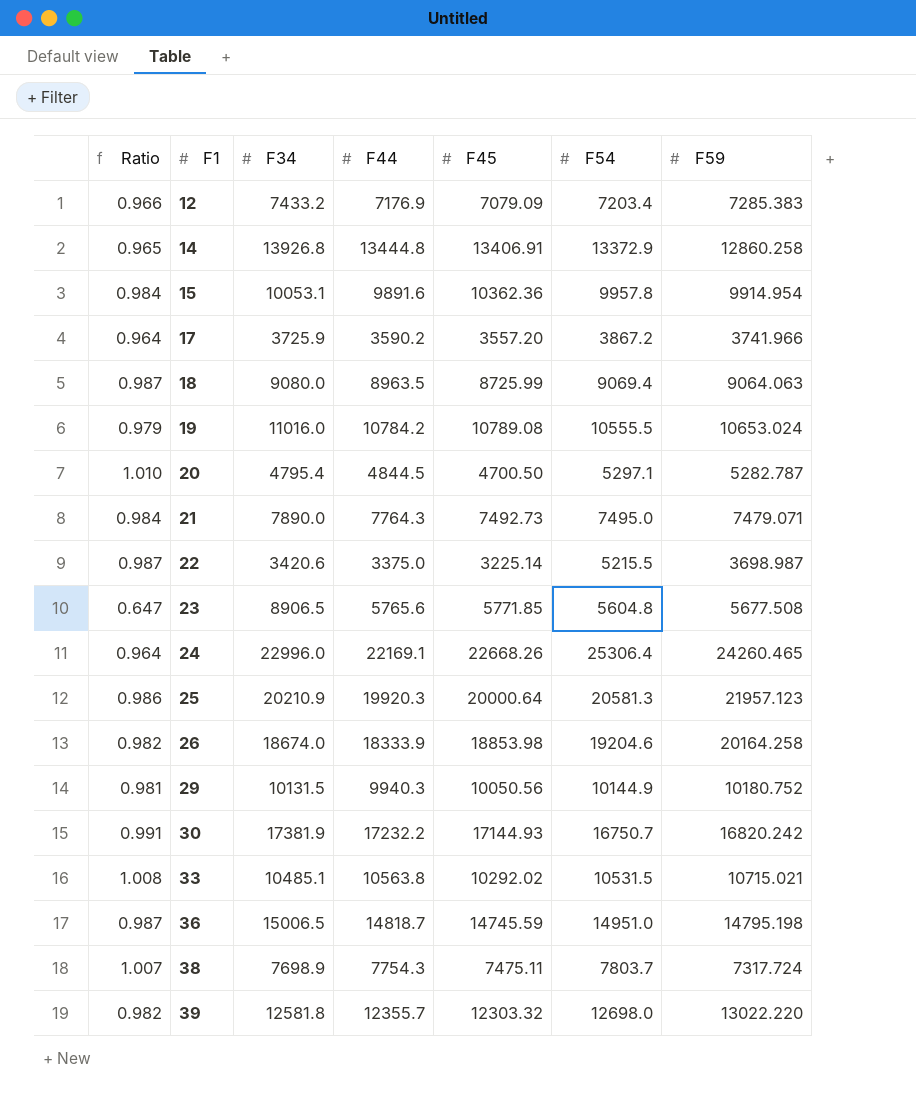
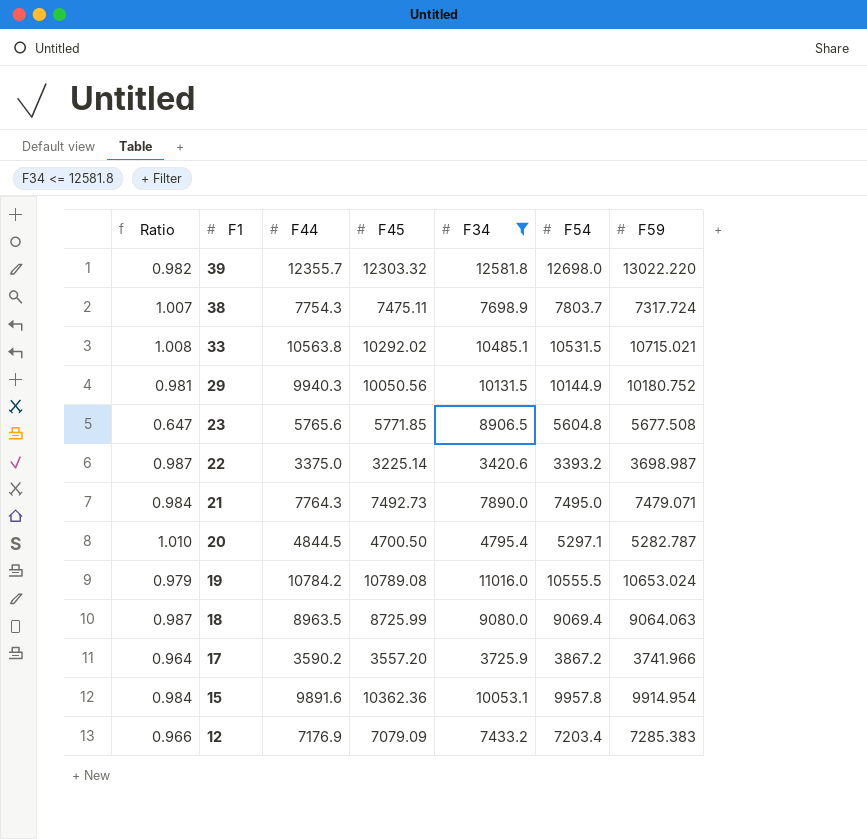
filter: none -> F34 <= 12581.8
row order: F1 ascending -> F1 descending
column F34 | position: 3 -> 5
22 | F54: 5215.5 -> 3393.2

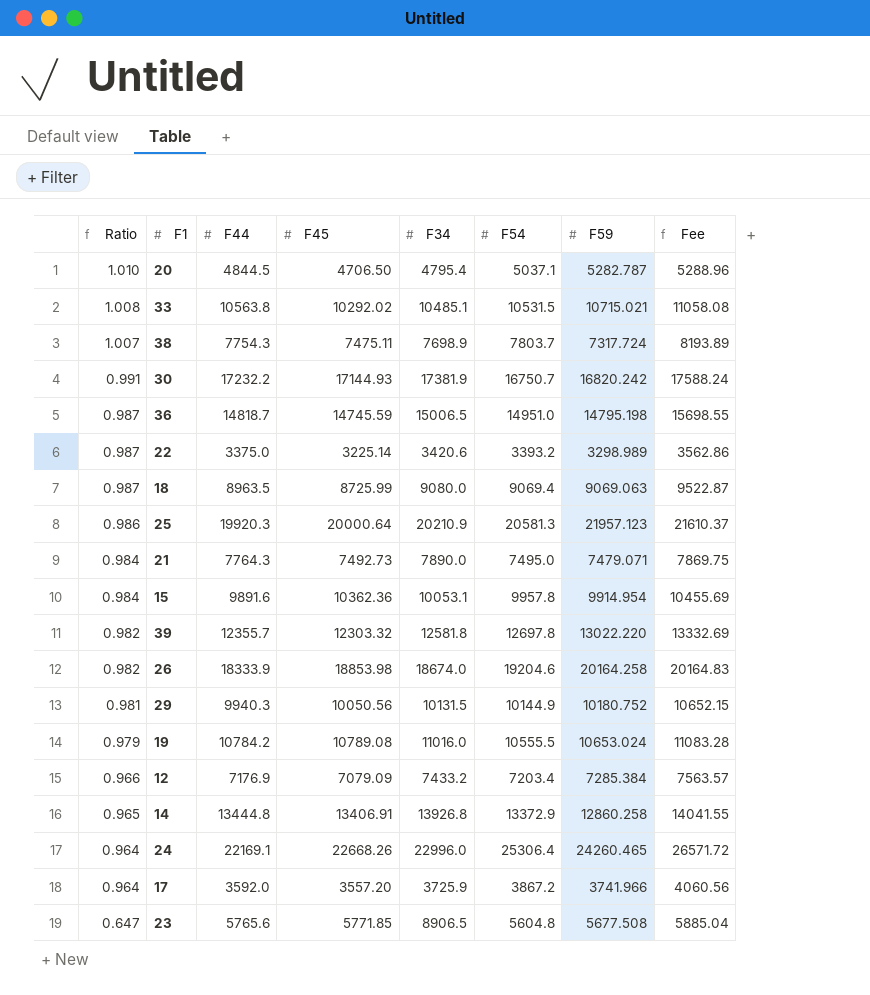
filter: F34 <= 12581.8 -> none
row order: F1 descending -> Ratio descending
column Fee | formula: none -> [F54] * 1.05
20 | F45: 4700.50 -> 4706.50
20 | F54: 5297.1 -> 5037.1
22 | F59: 3698.987 -> 3298.989
18 | F59: 9064.063 -> 9069.063
39 | F54: 12698.0 -> 12697.8
12 | F59: 7285.383 -> 7285.384
17 | F44: 3590.2 -> 3592.0

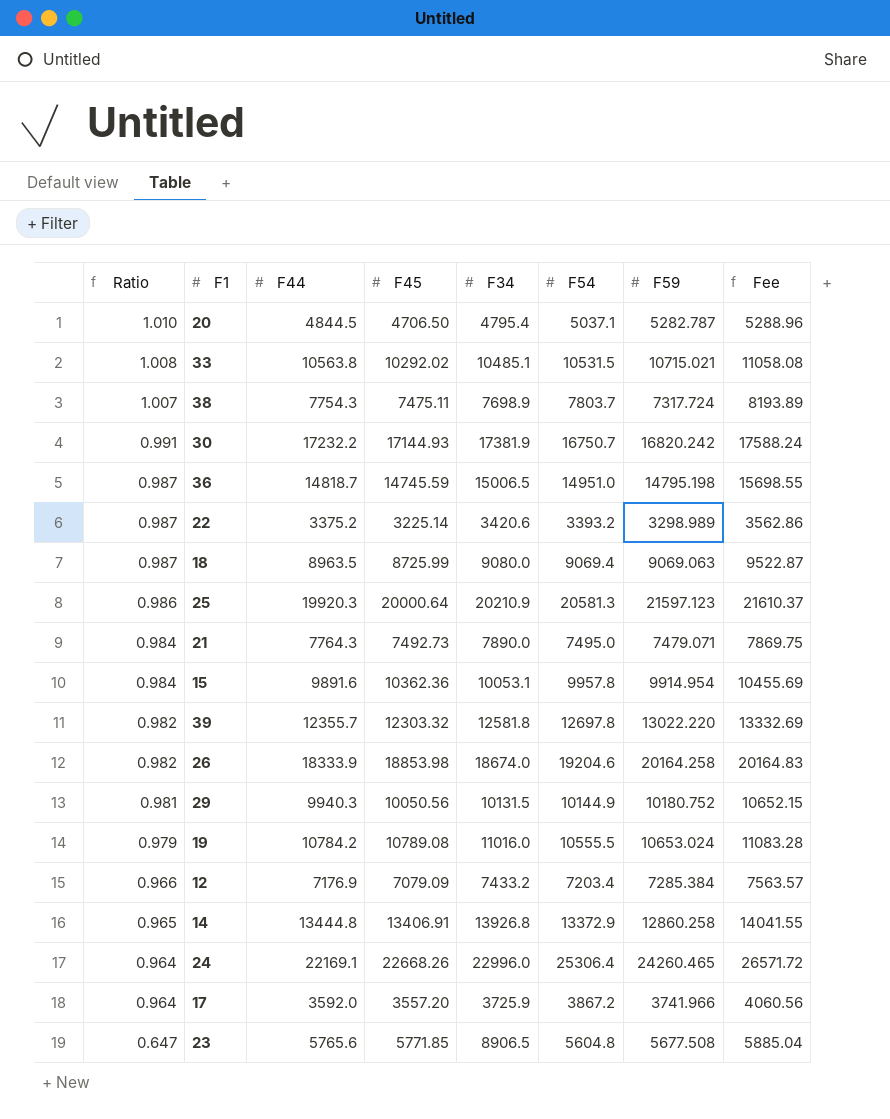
22 | F44: 3375.0 -> 3375.2
25 | F59: 21957.123 -> 21597.123

